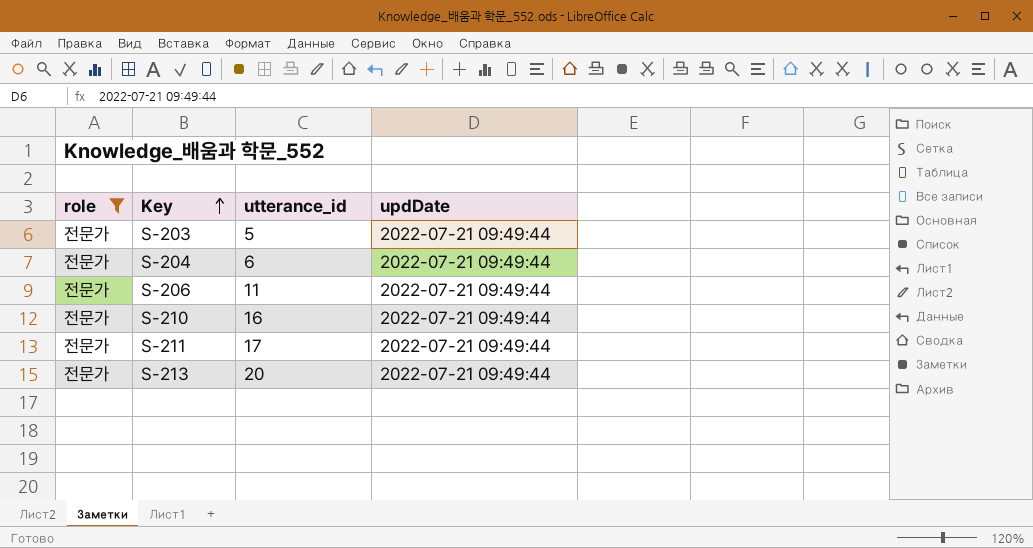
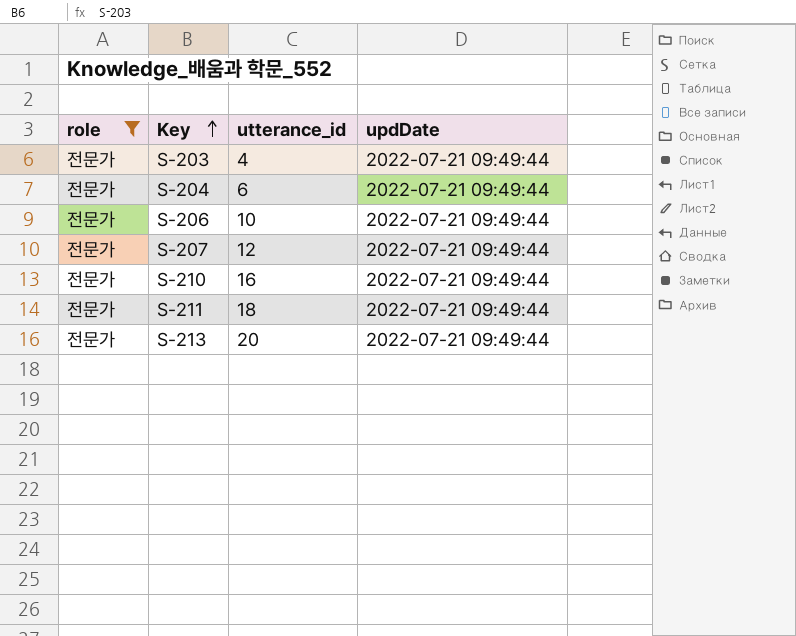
S-203 | utterance_id: 5 -> 4
S-206 | utterance_id: 11 -> 10
row S-207: none -> 전문가 | 12 | 2022-07-21 09:49:44
S-211 | utterance_id: 17 -> 18

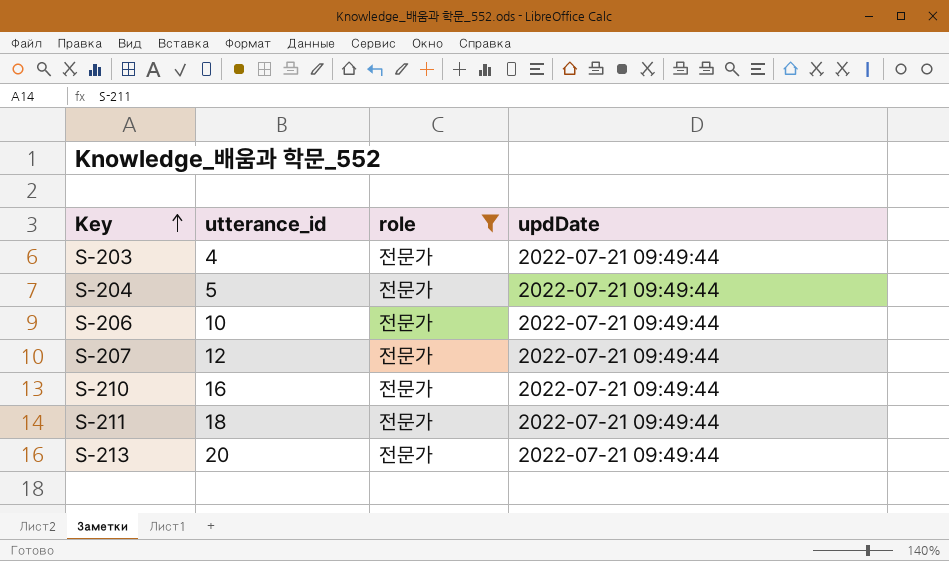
column role | position: 1 -> 3
S-204 | utterance_id: 6 -> 5

